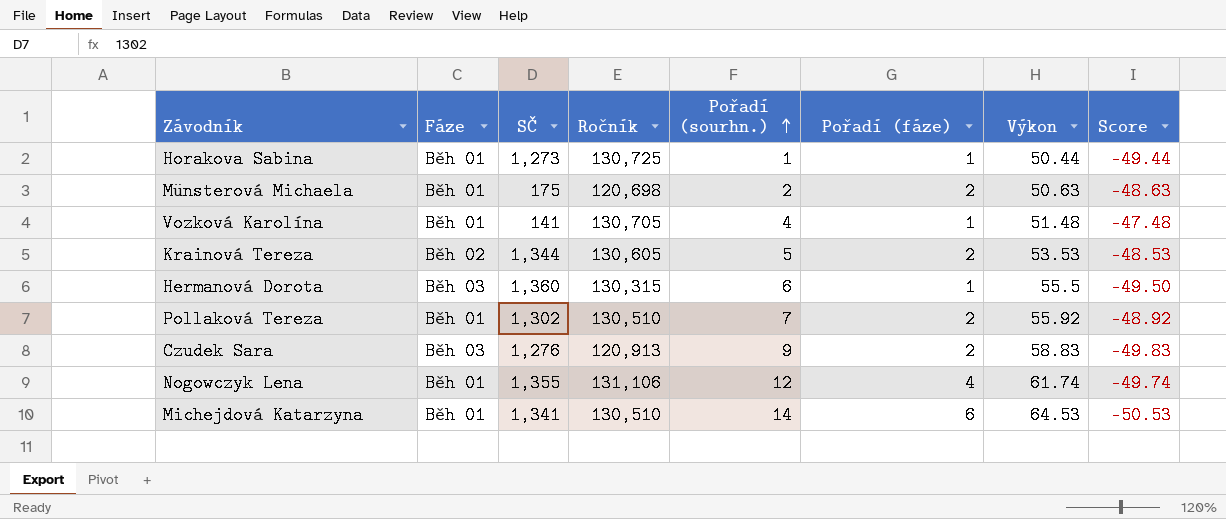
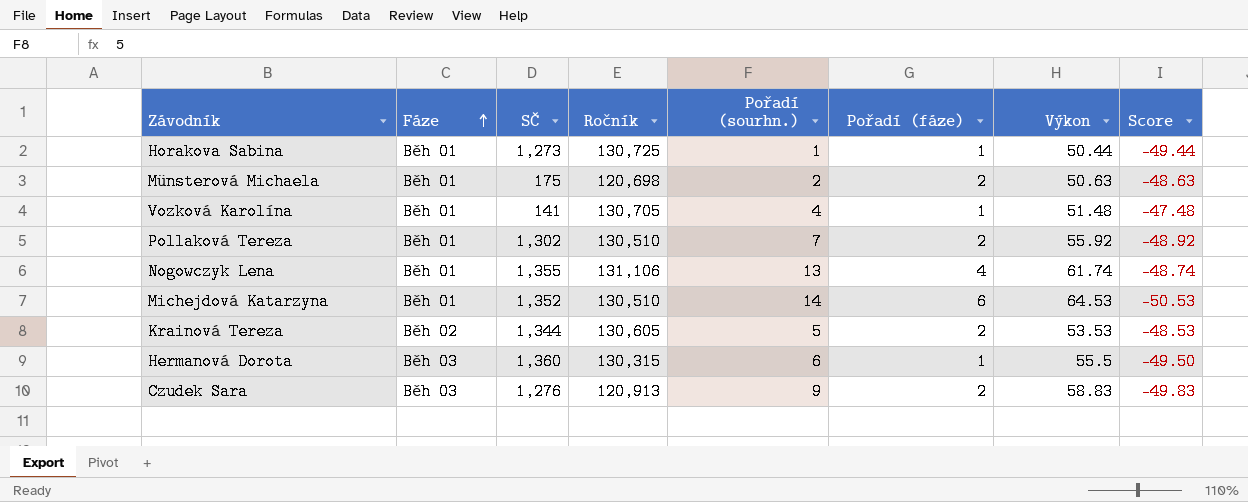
row order: Pořadí (sourhn.) ascending -> Fáze ascending
Nogowczyk Lena | Pořadí (sourhn.): 12 -> 13
Nogowczyk Lena | Score: -49.74 -> -48.74
Michejdová Katarzyna | SČ: 1,341 -> 1,352

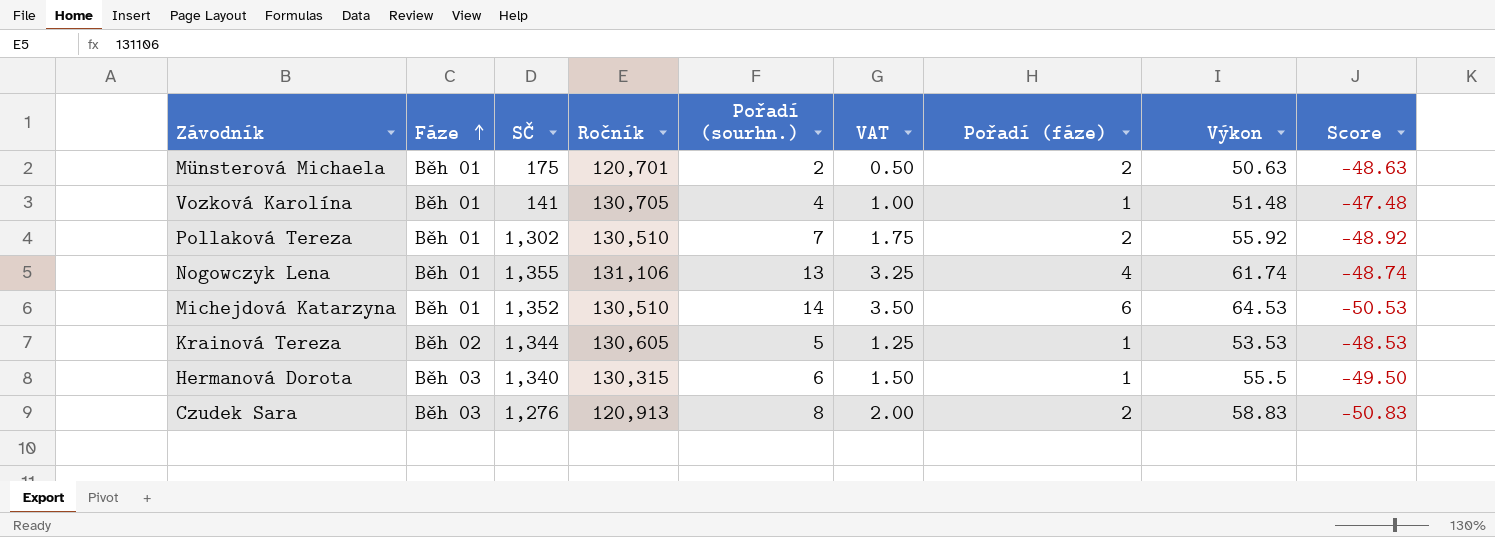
column VAT | formula: none -> [Pořadí (sourhn.)] * 0.25
row Horakova Sabina: Běh 01 | 1,273 | 130,725 | 1 | 1 | 50.44 | -49.44 -> none
Münsterová Michaela | Ročník: 120,698 -> 120,701
Krainová Tereza | Pořadí (fáze): 2 -> 1
Hermanová Dorota | SČ: 1,360 -> 1,340
Czudek Sara | Pořadí (sourhn.): 9 -> 8
Czudek Sara | Score: -49.83 -> -50.83

